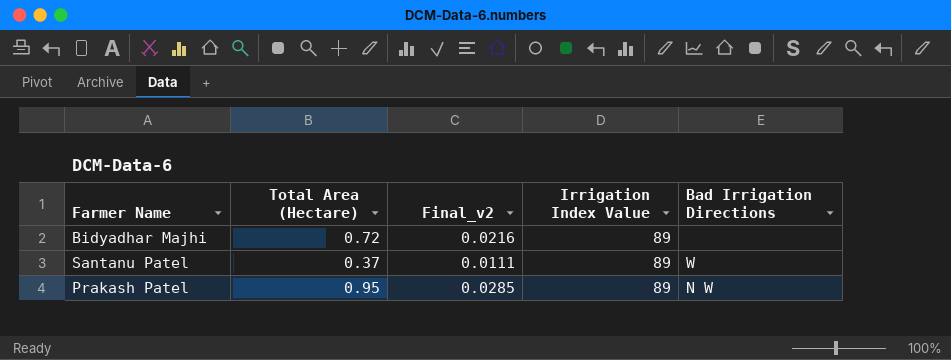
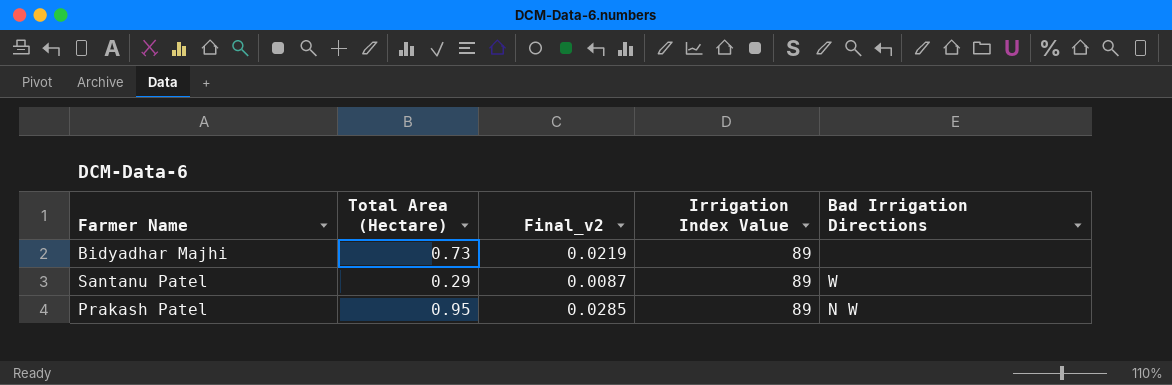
Bidyadhar Majhi | Total Area (Hectare): 0.72 -> 0.73
Bidyadhar Majhi | Final_v2: 0.0216 -> 0.0219
Santanu Patel | Total Area (Hectare): 0.37 -> 0.29
Santanu Patel | Final_v2: 0.0111 -> 0.0087

